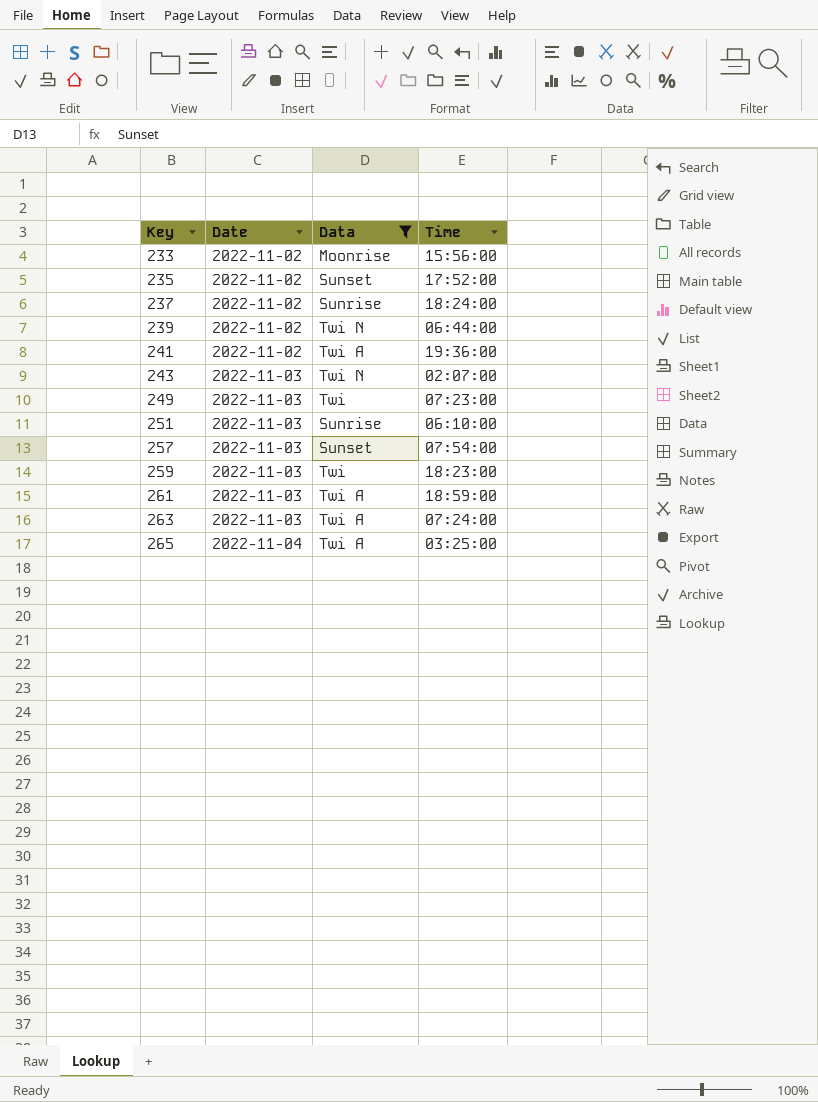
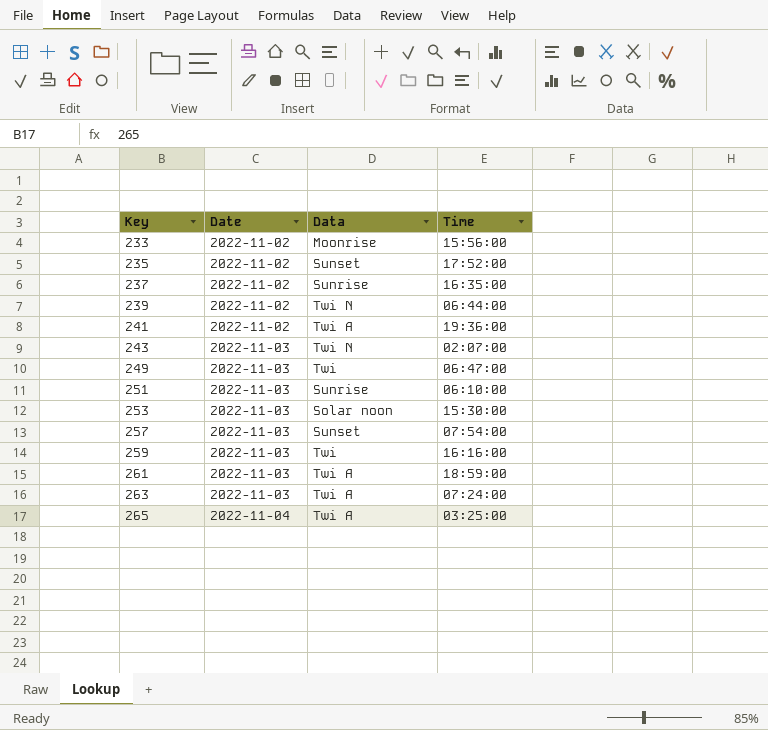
filter: Data != Solar noon -> none
237 | Time: 18:24:00 -> 16:35:00
249 | Time: 07:23:00 -> 06:47:00
259 | Time: 18:23:00 -> 16:16:00

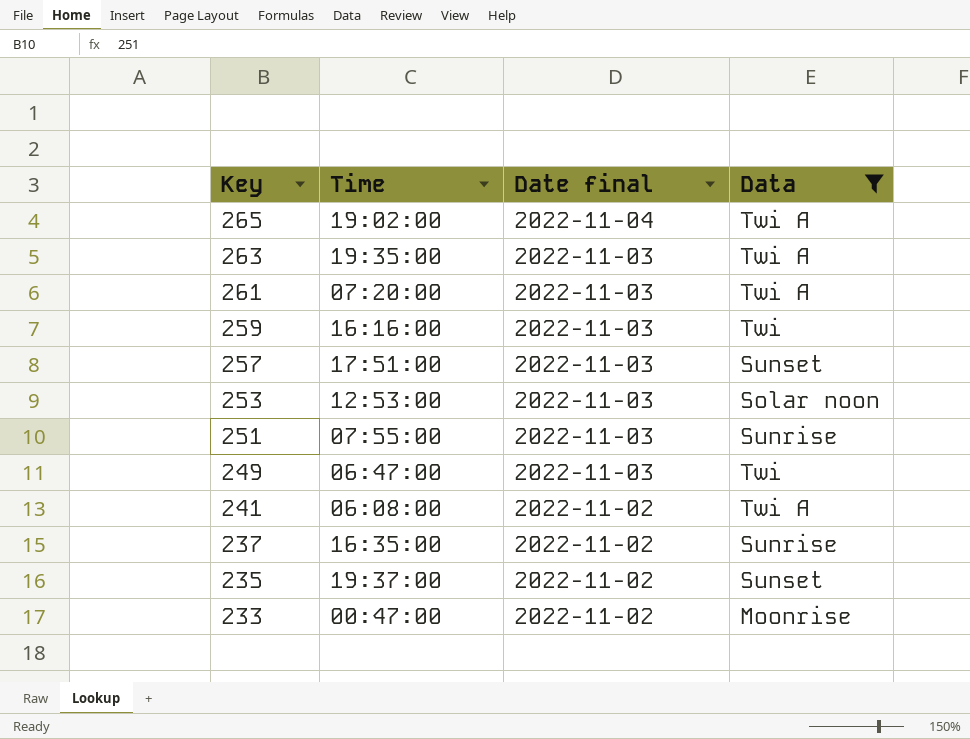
filter: none -> Data != Twi N
row order: Key ascending -> Key descending
column Time | position: 4 -> 2
column name: Date -> Date final
265 | Time: 03:25:00 -> 19:02:00
263 | Time: 07:24:00 -> 19:35:00
261 | Time: 18:59:00 -> 07:20:00
257 | Time: 07:54:00 -> 17:51:00
253 | Time: 15:30:00 -> 12:53:00
251 | Time: 06:10:00 -> 07:55:00
241 | Time: 19:36:00 -> 06:08:00
235 | Time: 17:52:00 -> 19:37:00
233 | Time: 15:56:00 -> 00:47:00

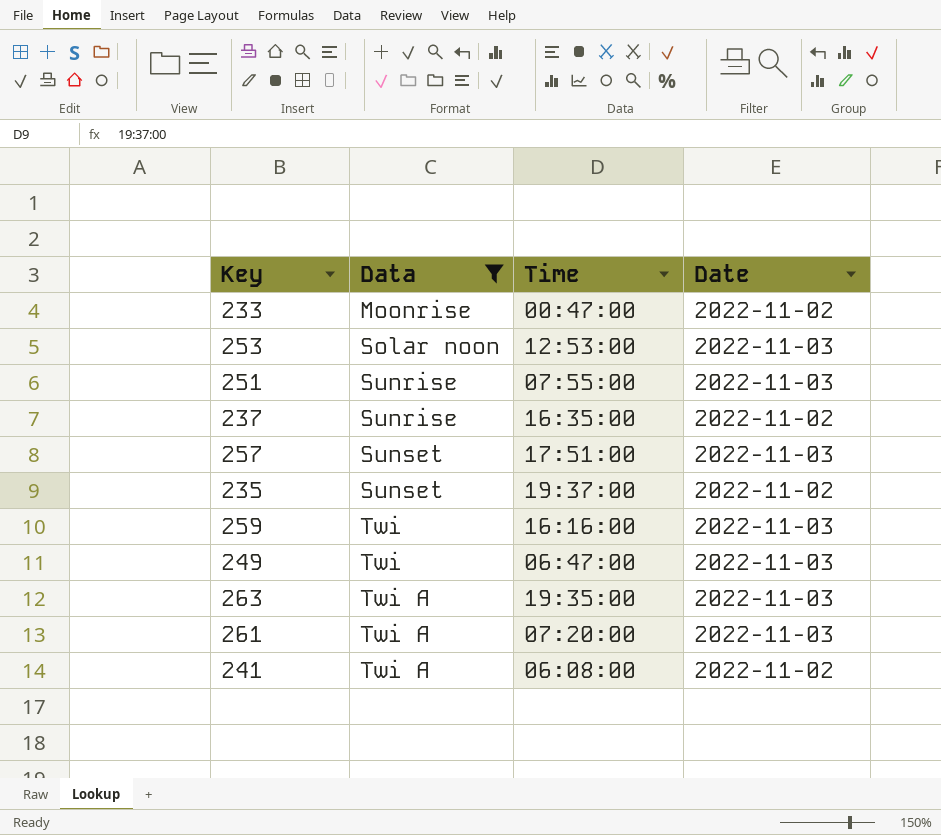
row order: Key descending -> Data ascending
column Data | position: 4 -> 2
column name: Date final -> Date
row 265: 19:02:00 | 2022-11-04 | Twi A -> none

